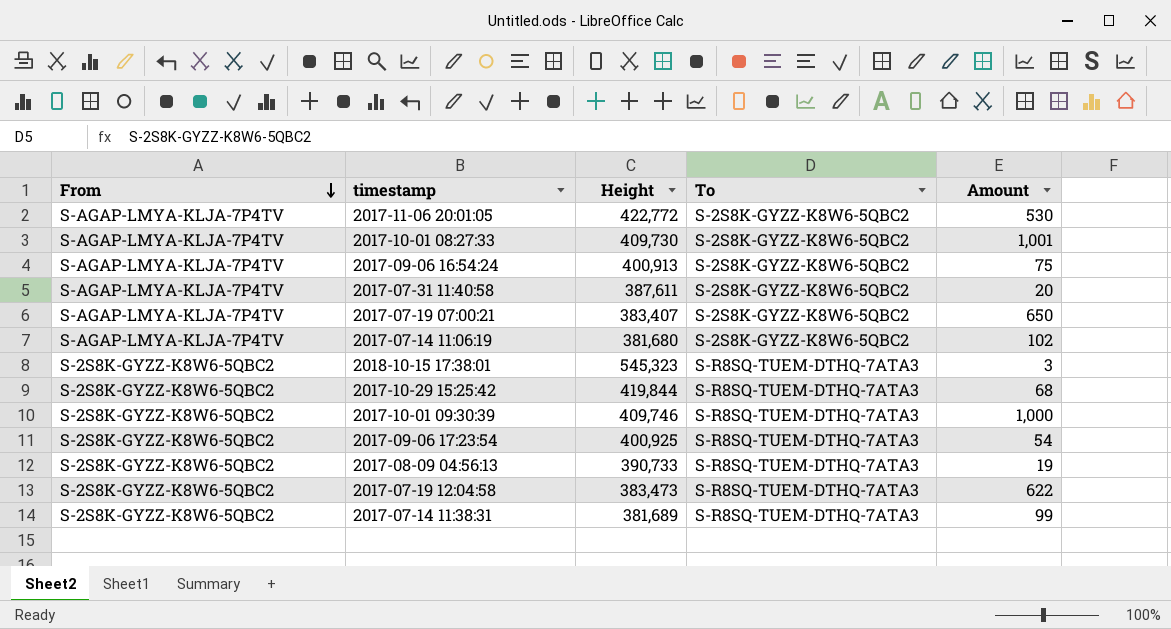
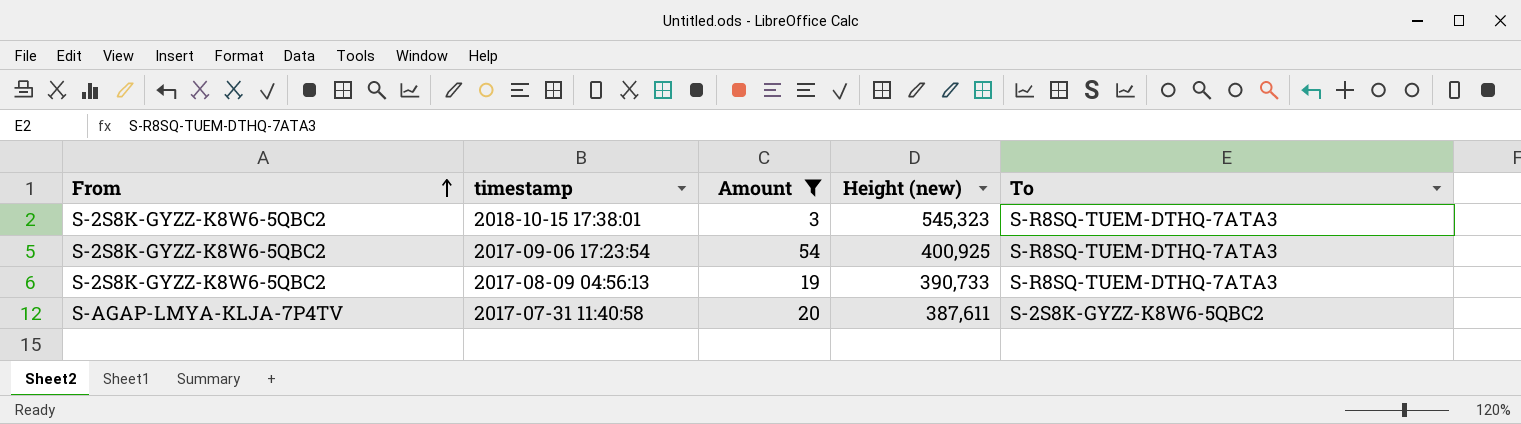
filter: none -> Amount <= 54
row order: From descending -> From ascending
column Amount | position: 5 -> 3
column name: Height -> Height (new)

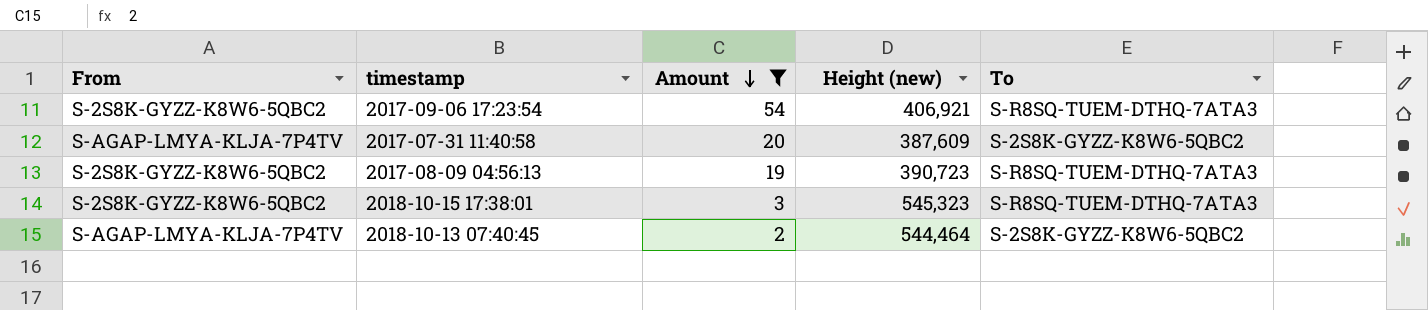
row order: From ascending -> Amount descending
2017-09-06 17:23:54 | Height (new): 400,925 -> 406,921
2017-07-31 11:40:58 | Height (new): 387,611 -> 387,609
2017-08-09 04:56:13 | Height (new): 390,733 -> 390,723
row 2018-10-13 07:40:45: none -> S-AGAP-LMYA-KLJA-7P4TV | 2 | 544,464 | S-2S8K-GYZZ-K8W6-5QBC2

